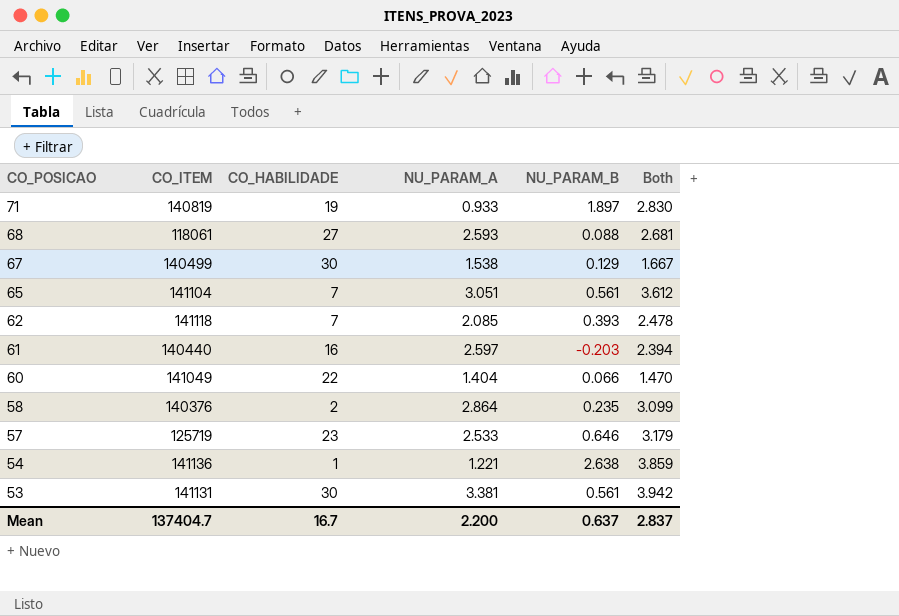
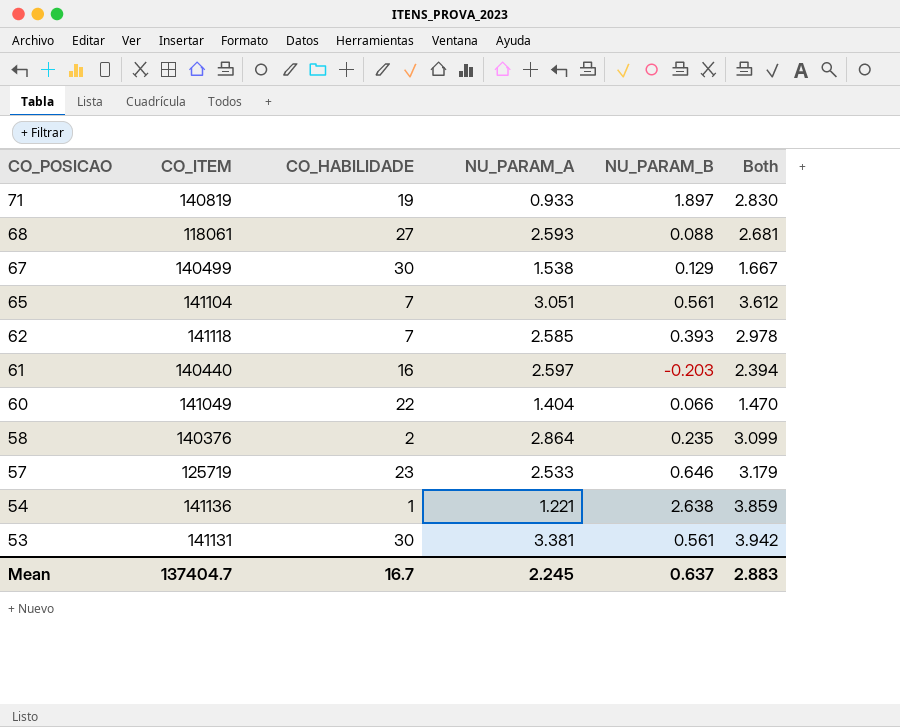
62 | NU_PARAM_A: 2.085 -> 2.585
62 | Both: 2.478 -> 2.978
Mean | NU_PARAM_A: 2.200 -> 2.245
Mean | Both: 2.837 -> 2.883

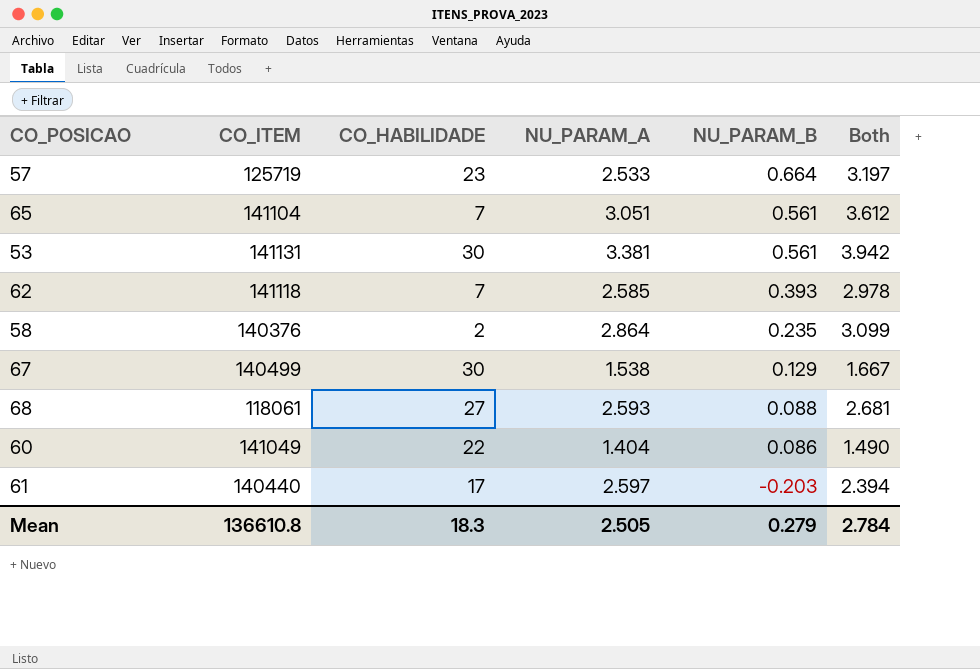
row order: CO_POSICAO descending -> NU_PARAM_B descending
row 71: 140819 | 19 | 0.933 | 1.897 | 2.830 -> none
row 54: 141136 | 1 | 1.221 | 2.638 | 3.859 -> none
57 | NU_PARAM_B: 0.646 -> 0.664
57 | Both: 3.179 -> 3.197
60 | NU_PARAM_B: 0.066 -> 0.086
60 | Both: 1.470 -> 1.490
61 | CO_HABILIDADE: 16 -> 17
Mean | CO_ITEM: 137404.7 -> 136610.8
Mean | CO_HABILIDADE: 16.7 -> 18.3
Mean | NU_PARAM_A: 2.245 -> 2.505
Mean | NU_PARAM_B: 0.637 -> 0.279
Mean | Both: 2.883 -> 2.784

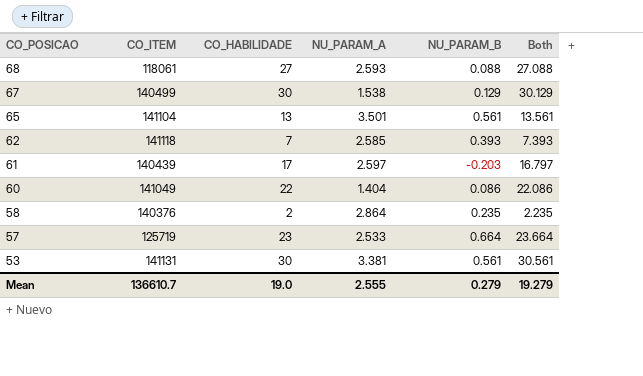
row order: NU_PARAM_B descending -> CO_POSICAO descending
column Both | formula: [NU_PARAM_A] + [NU_PARAM_B] -> [CO_HABILIDADE] + [NU_PARAM_B]
65 | CO_HABILIDADE: 7 -> 13
65 | NU_PARAM_A: 3.051 -> 3.501
61 | CO_ITEM: 140440 -> 140439
Mean | CO_ITEM: 136610.8 -> 136610.7
Mean | CO_HABILIDADE: 18.3 -> 19.0
Mean | NU_PARAM_A: 2.505 -> 2.555
Mean | Both: 2.784 -> 19.279

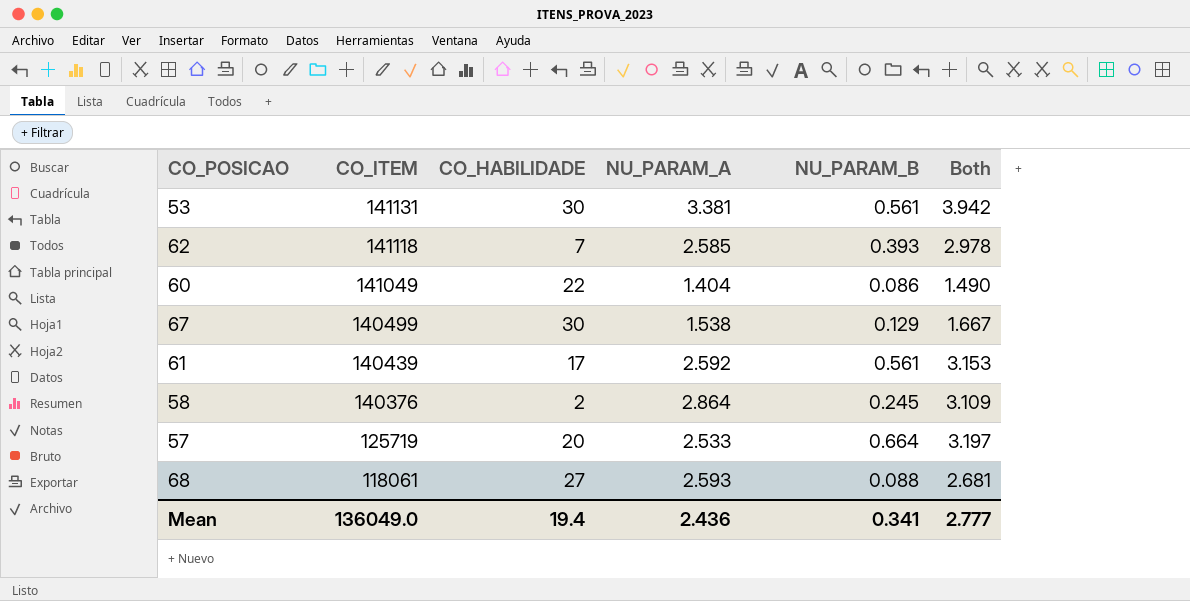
row order: CO_POSICAO descending -> CO_ITEM descending
column Both | formula: [CO_HABILIDADE] + [NU_PARAM_B] -> [NU_PARAM_A] + [NU_PARAM_B]
row 65: 141104 | 13 | 3.501 | 0.561 | 13.561 -> none
61 | NU_PARAM_A: 2.597 -> 2.592
61 | NU_PARAM_B: -0.203 -> 0.561
58 | NU_PARAM_B: 0.235 -> 0.245
57 | CO_HABILIDADE: 23 -> 20
Mean | CO_ITEM: 136610.7 -> 136049.0
Mean | CO_HABILIDADE: 19.0 -> 19.4
Mean | NU_PARAM_A: 2.555 -> 2.436
Mean | NU_PARAM_B: 0.279 -> 0.341
Mean | Both: 19.279 -> 2.777

